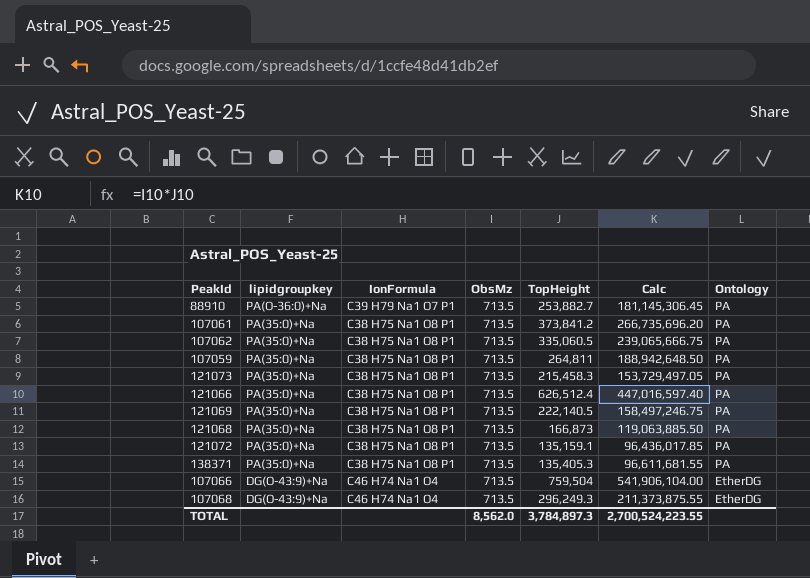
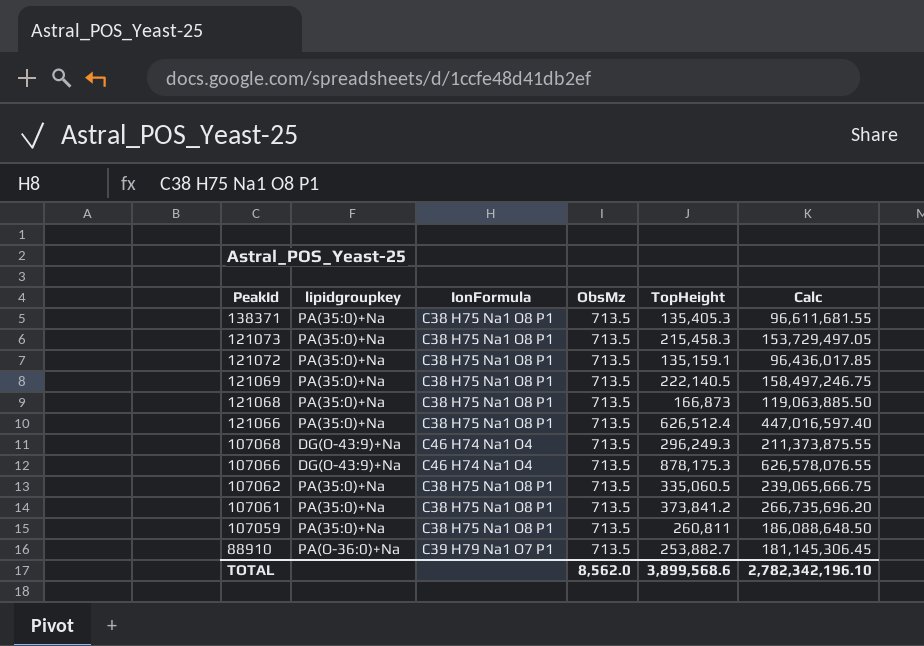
row order: lipidgroupkey descending -> PeakId descending
column Ontology | position: 7 -> none
107066 | TopHeight: 759,504 -> 878,175.3
107066 | Calc: 541,906,104.00 -> 626,578,076.55
107059 | TopHeight: 264,811 -> 260,811
107059 | Calc: 188,942,648.50 -> 186,088,648.50
TOTAL | TopHeight: 3,784,897.3 -> 3,899,568.6
TOTAL | Calc: 2,700,524,223.55 -> 2,782,342,196.10

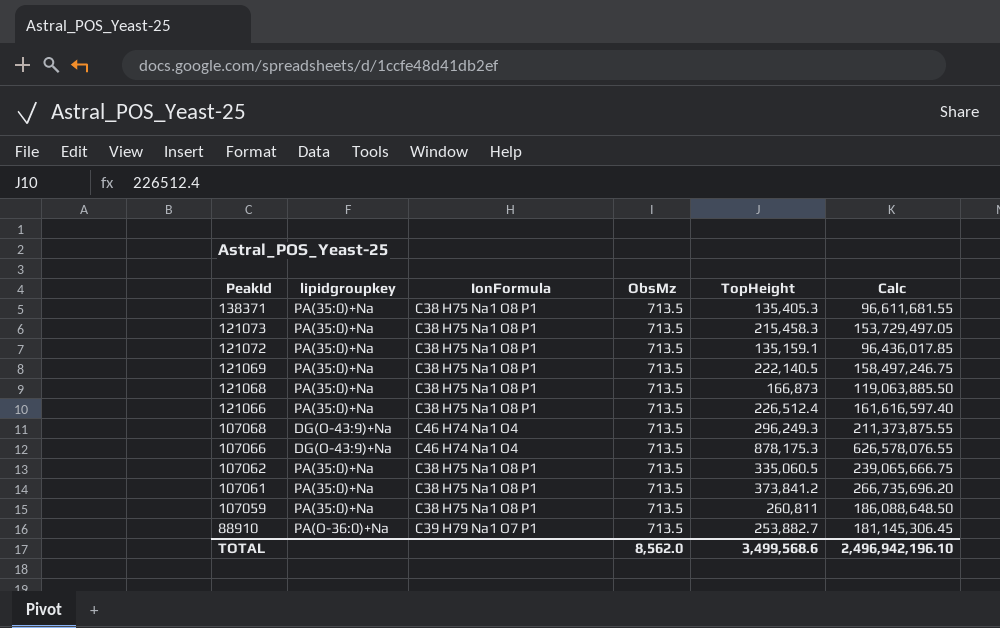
121066 | TopHeight: 626,512.4 -> 226,512.4
121066 | Calc: 447,016,597.40 -> 161,616,597.40
TOTAL | TopHeight: 3,899,568.6 -> 3,499,568.6
TOTAL | Calc: 2,782,342,196.10 -> 2,496,942,196.10

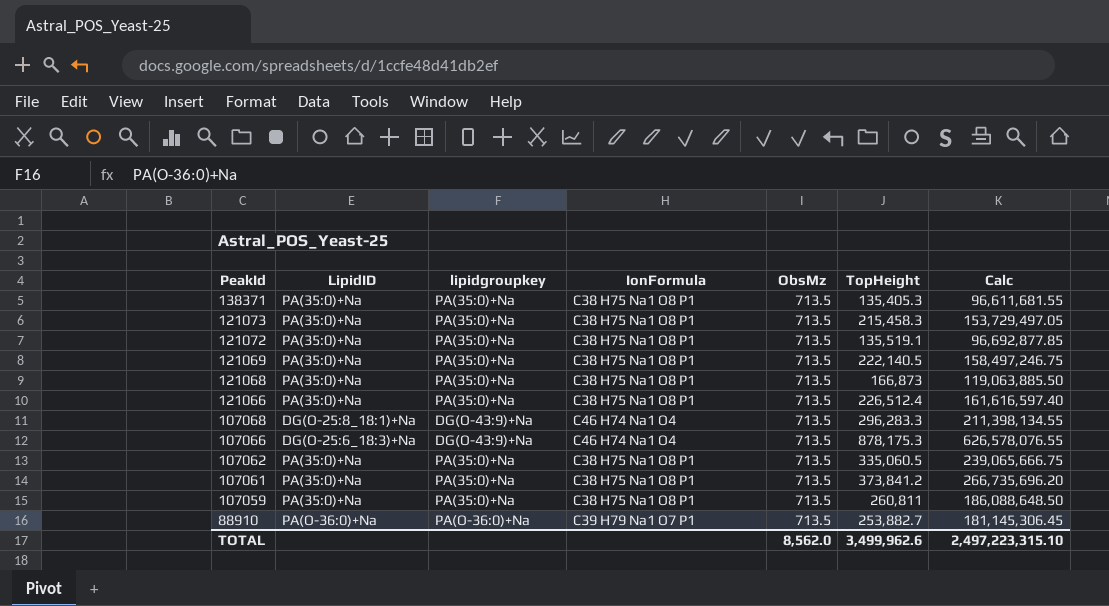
column LipidID | position: none -> 2
121072 | TopHeight: 135,159.1 -> 135,519.1
121072 | Calc: 96,436,017.85 -> 96,692,877.85
107068 | TopHeight: 296,249.3 -> 296,283.3
107068 | Calc: 211,373,875.55 -> 211,398,134.55
TOTAL | TopHeight: 3,499,568.6 -> 3,499,962.6
TOTAL | Calc: 2,496,942,196.10 -> 2,497,223,315.10

